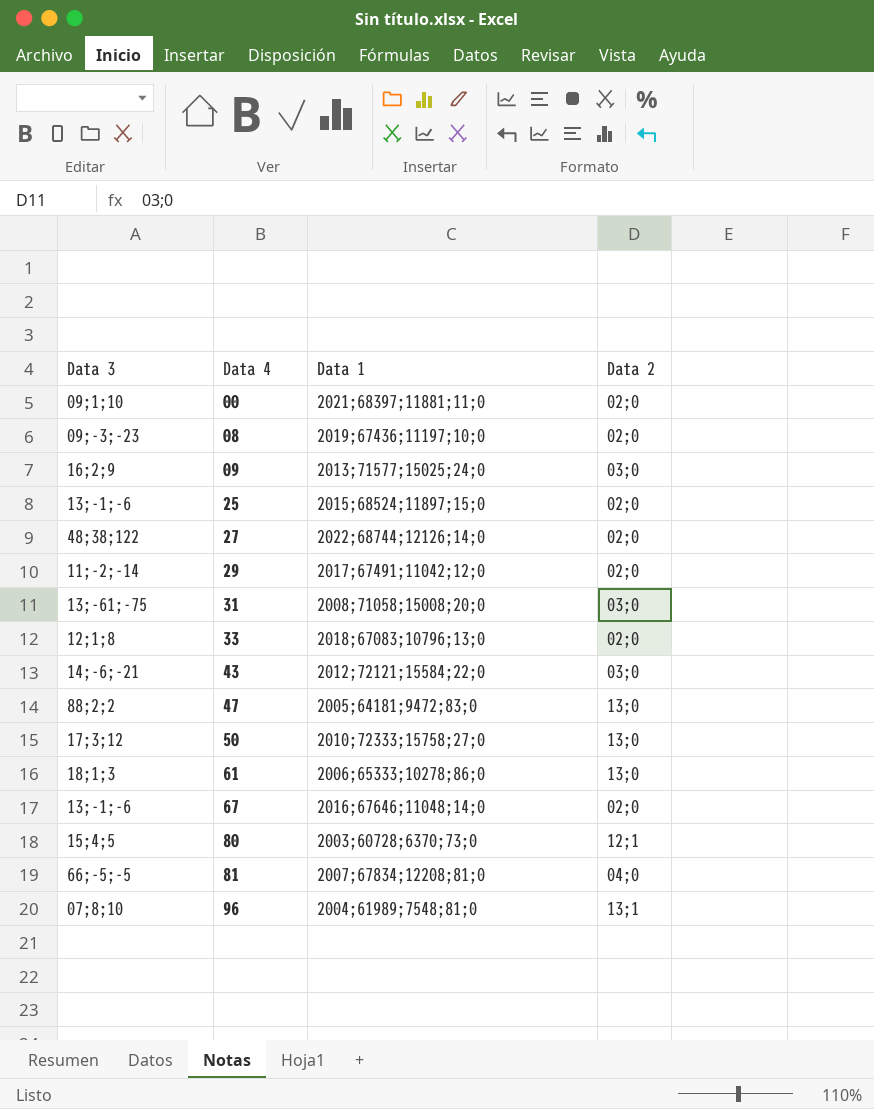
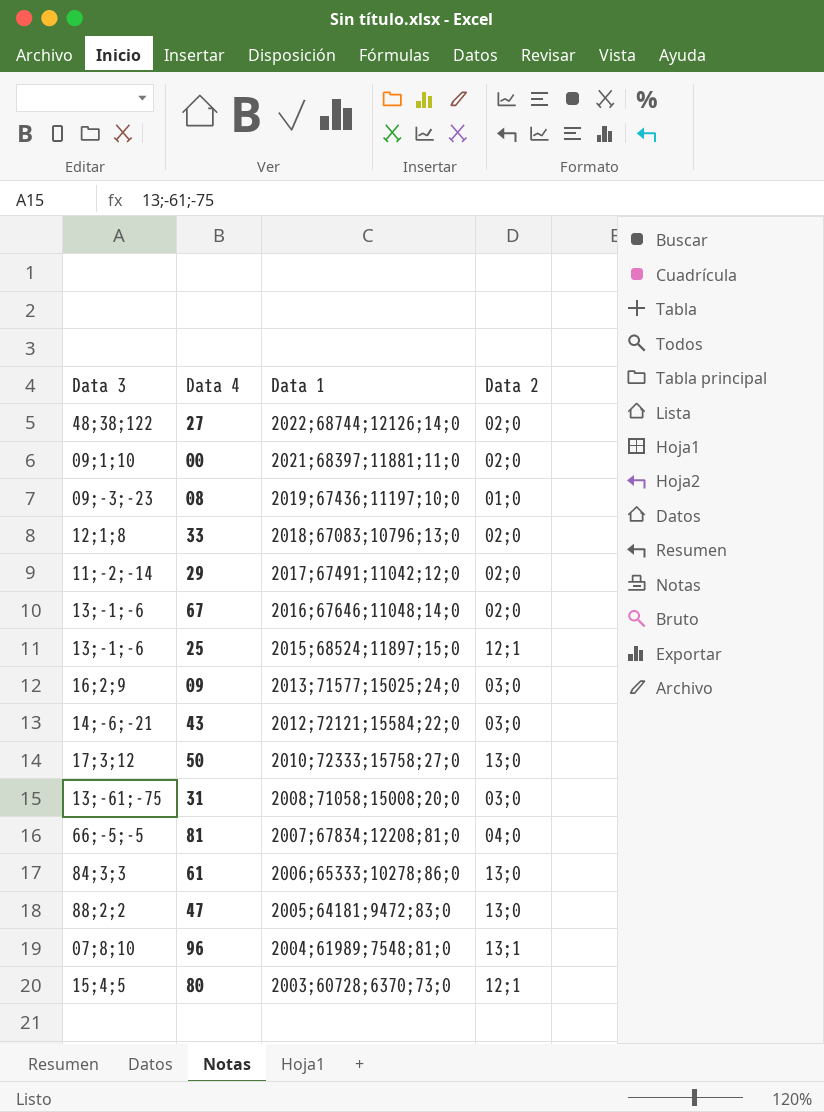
row order: Data 4 ascending -> Data 1 descending
08 | Data 2: 02;0 -> 01;0
25 | Data 2: 02;0 -> 12;1
61 | Data 3: 18;1;3 -> 84;3;3

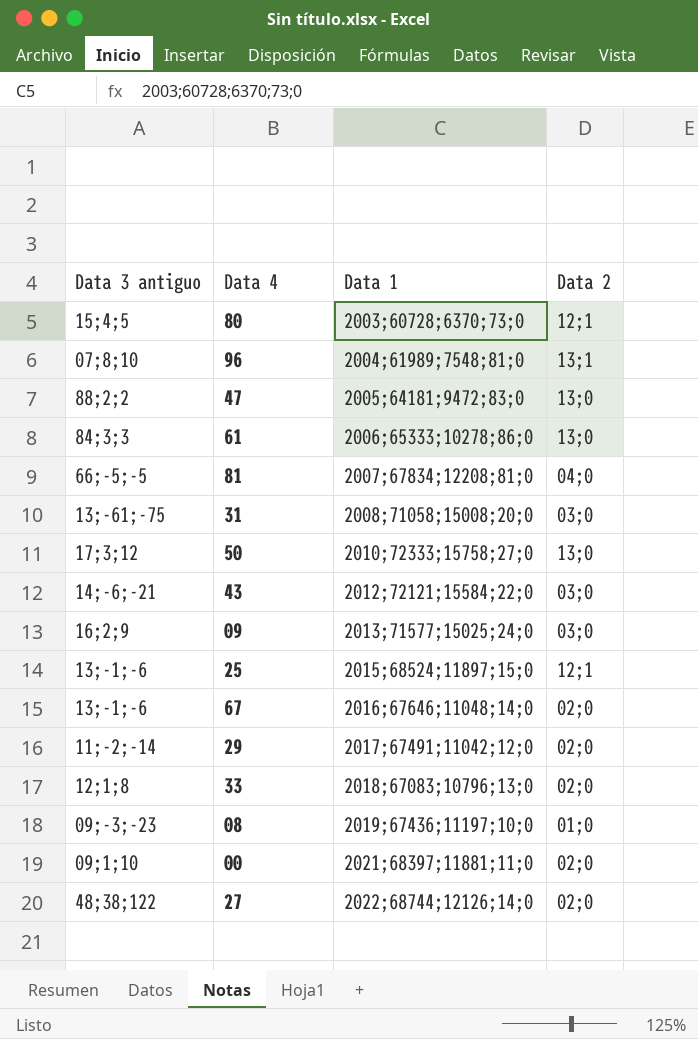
row order: Data 1 descending -> Data 1 ascending
column name: Data 3 -> Data 3 antiguo

